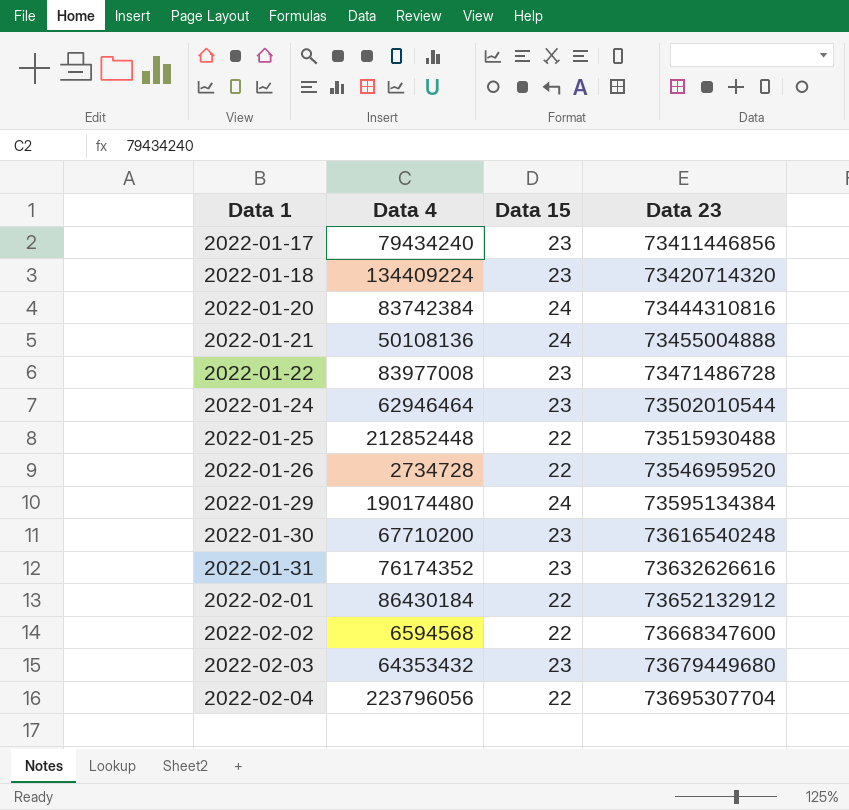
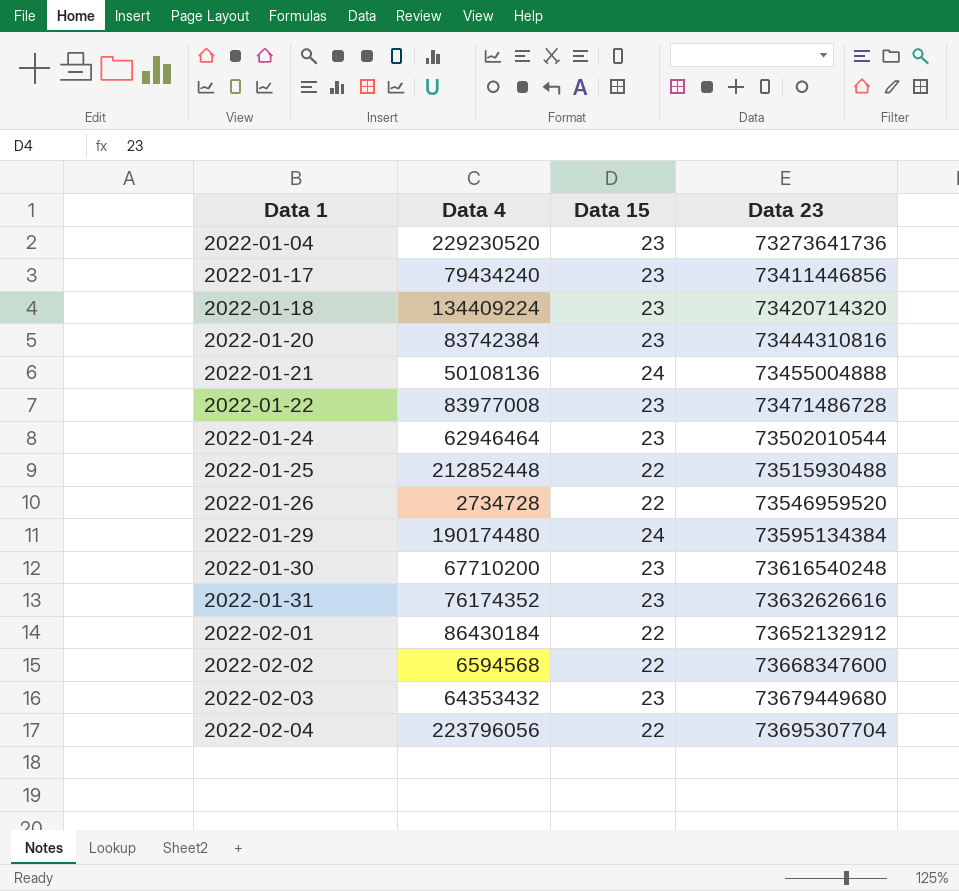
row 2022-01-04: none -> 229230520 | 23 | 73273641736
2022-01-20 | Data 15: 24 -> 23

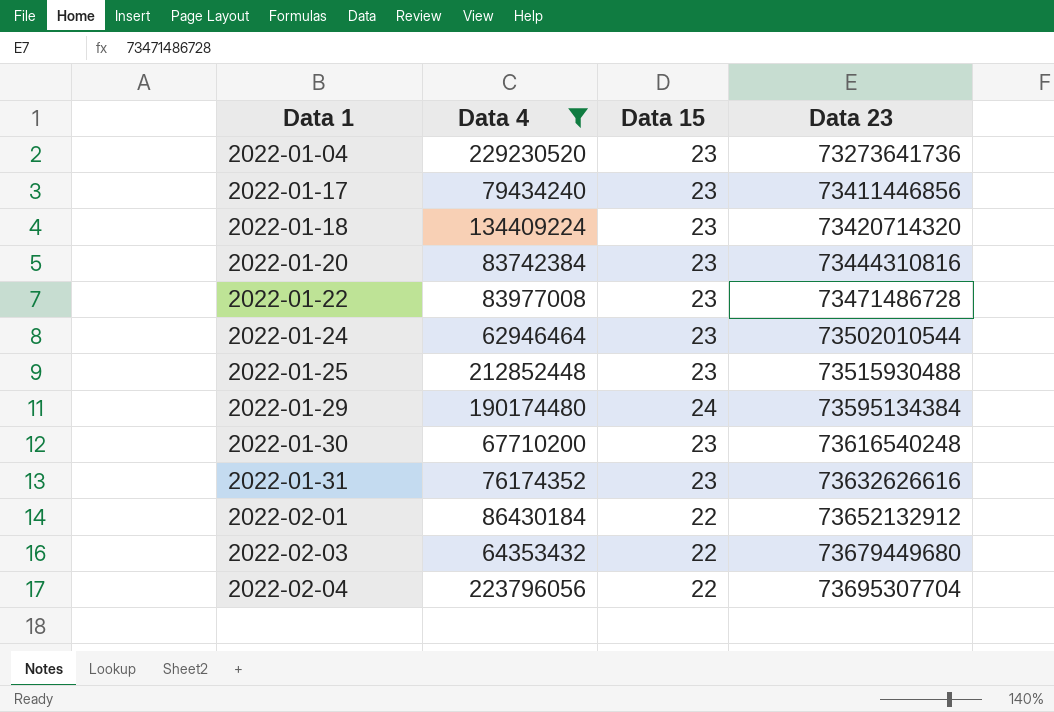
filter: none -> Data 4 >= 62946464
2022-01-25 | Data 15: 22 -> 23
2022-02-03 | Data 15: 23 -> 22

